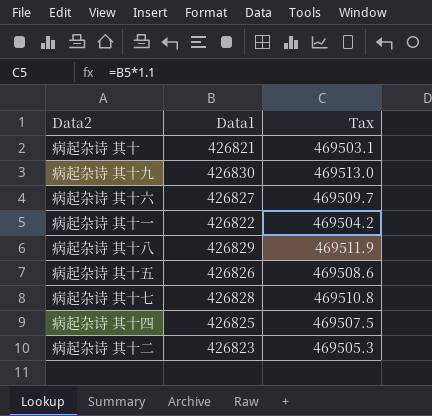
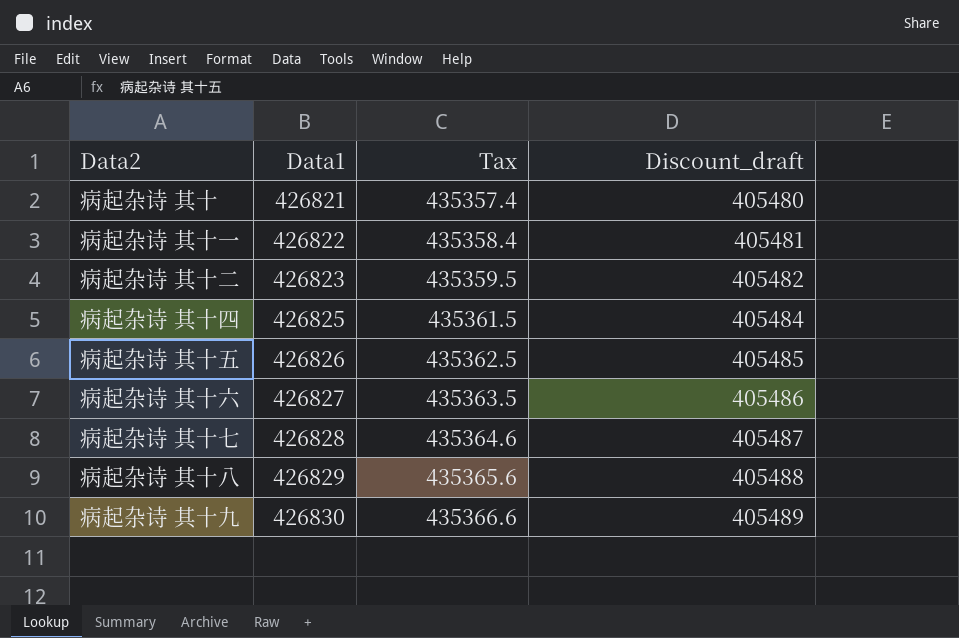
row order: none -> Data1 ascending
column Tax | formula: [Data1] * 1.1 -> [Data1] * 1.02
column Discount_draft | formula: none -> [Data1] * 0.95

